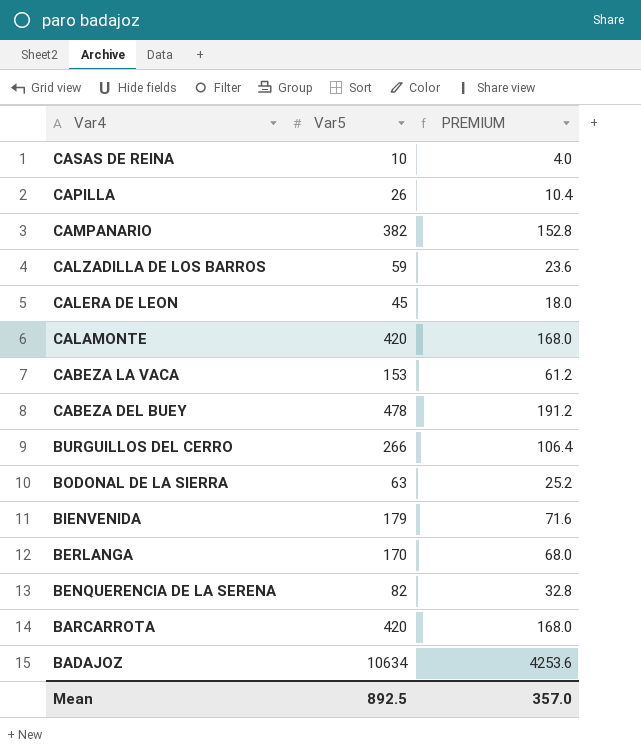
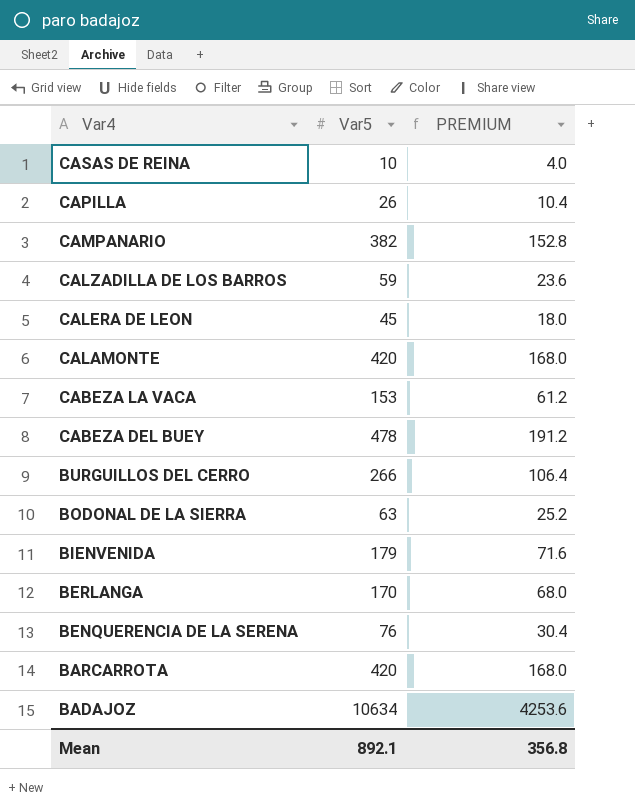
BENQUERENCIA DE LA SERENA | Var5: 82 -> 76
BENQUERENCIA DE LA SERENA | PREMIUM: 32.8 -> 30.4
Mean | Var5: 892.5 -> 892.1
Mean | PREMIUM: 357.0 -> 356.8

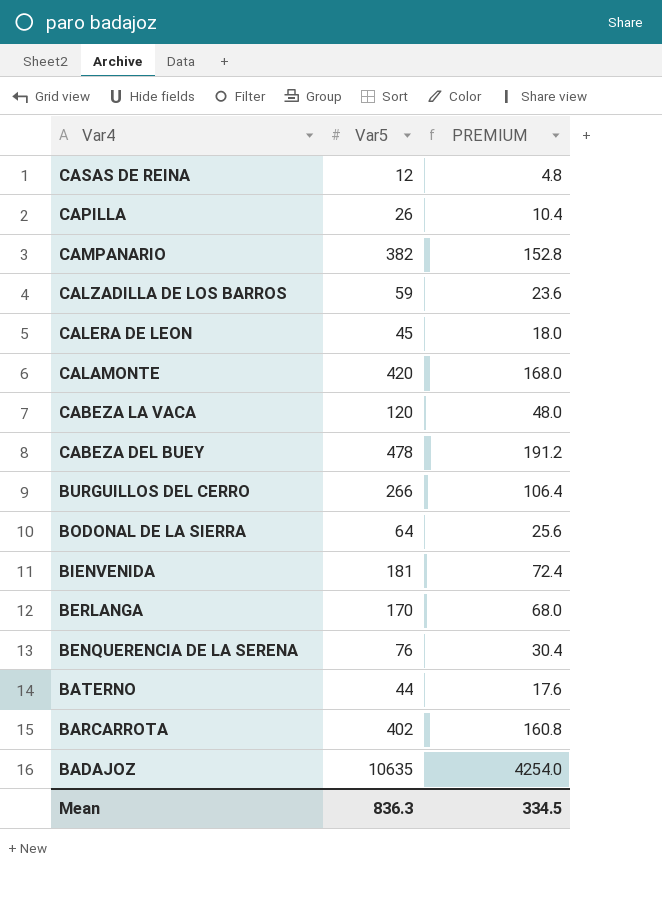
CASAS DE REINA | Var5: 10 -> 12
CASAS DE REINA | PREMIUM: 4.0 -> 4.8
CABEZA LA VACA | Var5: 153 -> 120
CABEZA LA VACA | PREMIUM: 61.2 -> 48.0
BODONAL DE LA SIERRA | Var5: 63 -> 64
BODONAL DE LA SIERRA | PREMIUM: 25.2 -> 25.6
BIENVENIDA | Var5: 179 -> 181
BIENVENIDA | PREMIUM: 71.6 -> 72.4
row BATERNO: none -> 44 | 17.6
BARCARROTA | Var5: 420 -> 402
BARCARROTA | PREMIUM: 168.0 -> 160.8
BADAJOZ | Var5: 10634 -> 10635
BADAJOZ | PREMIUM: 4253.6 -> 4254.0
Mean | Var5: 892.1 -> 836.3
Mean | PREMIUM: 356.8 -> 334.5

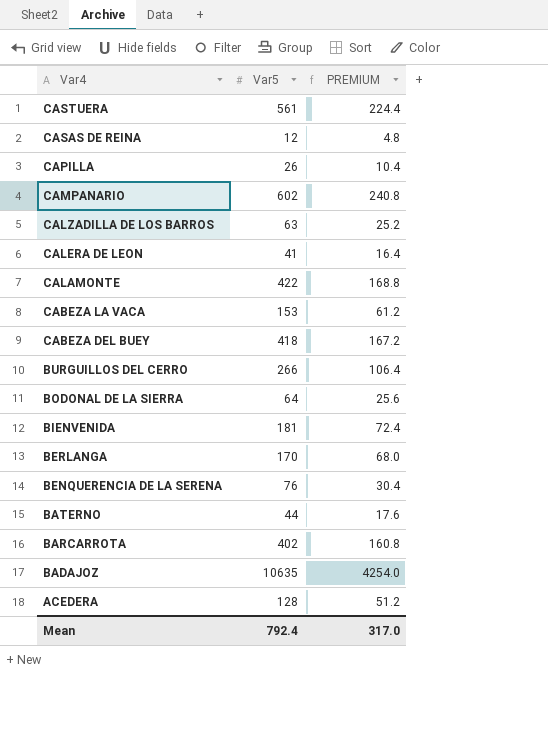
row CASTUERA: none -> 561 | 224.4
CAMPANARIO | Var5: 382 -> 602
CAMPANARIO | PREMIUM: 152.8 -> 240.8
CALZADILLA DE LOS BARROS | Var5: 59 -> 63
CALZADILLA DE LOS BARROS | PREMIUM: 23.6 -> 25.2
CALERA DE LEON | Var5: 45 -> 41
CALERA DE LEON | PREMIUM: 18.0 -> 16.4
CALAMONTE | Var5: 420 -> 422
CALAMONTE | PREMIUM: 168.0 -> 168.8
CABEZA LA VACA | Var5: 120 -> 153
CABEZA LA VACA | PREMIUM: 48.0 -> 61.2
CABEZA DEL BUEY | Var5: 478 -> 418
CABEZA DEL BUEY | PREMIUM: 191.2 -> 167.2
row ACEDERA: none -> 128 | 51.2
Mean | Var5: 836.3 -> 792.4
Mean | PREMIUM: 334.5 -> 317.0

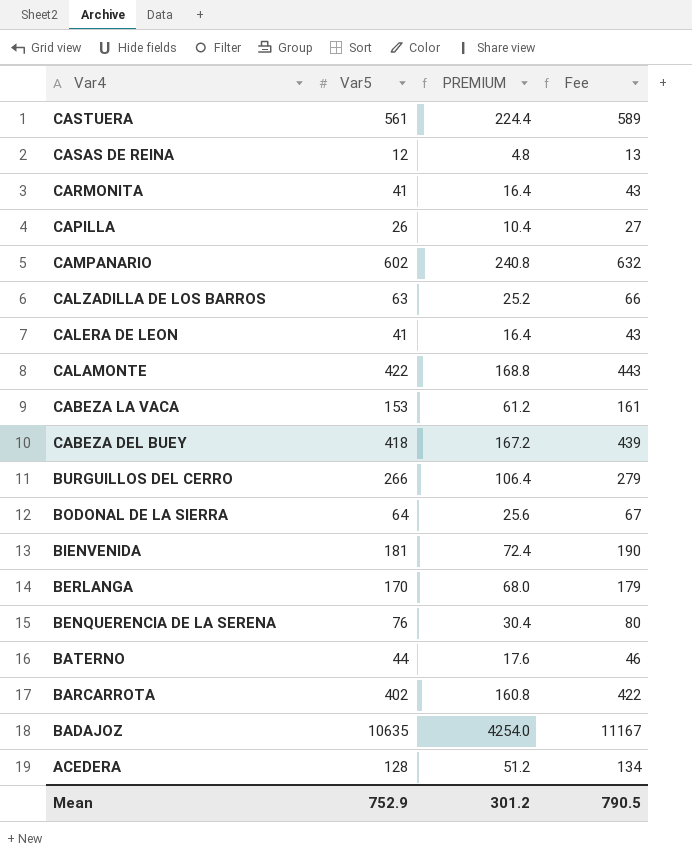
column Fee | formula: none -> [Var5] * 1.05
row CARMONITA: none -> 41 | 16.4 | 43
Mean | Var5: 792.4 -> 752.9
Mean | PREMIUM: 317.0 -> 301.2

